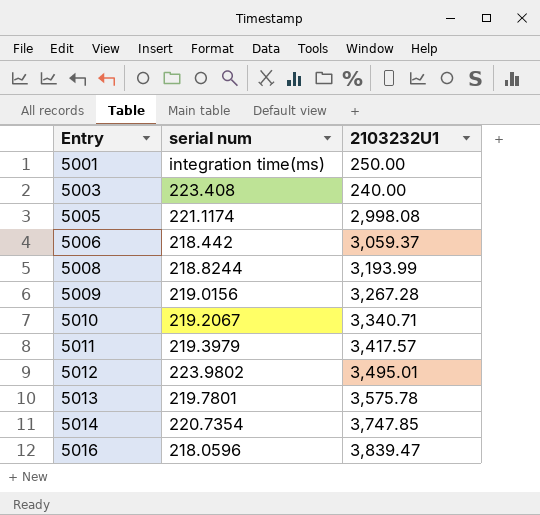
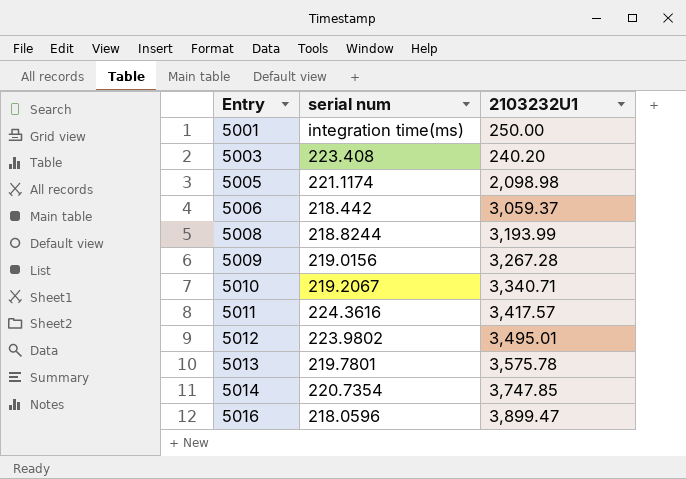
5003 | 2103232U1: 240.00 -> 240.20
5005 | 2103232U1: 2,998.08 -> 2,098.98
5011 | serial num: 219.3979 -> 224.3616
5016 | 2103232U1: 3,839.47 -> 3,899.47

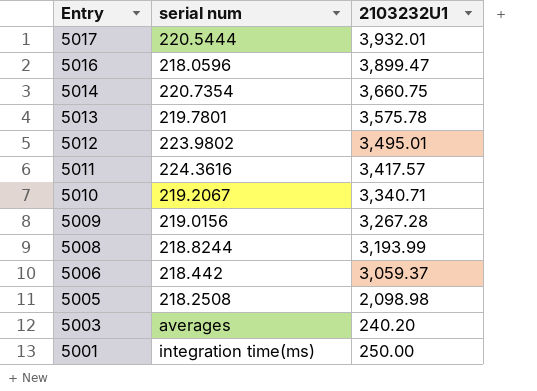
row order: Entry ascending -> Entry descending
row 5017: none -> 220.5444 | 3,932.01
5014 | 2103232U1: 3,747.85 -> 3,660.75
5005 | serial num: 221.1174 -> 218.2508
5003 | serial num: 223.408 -> averages

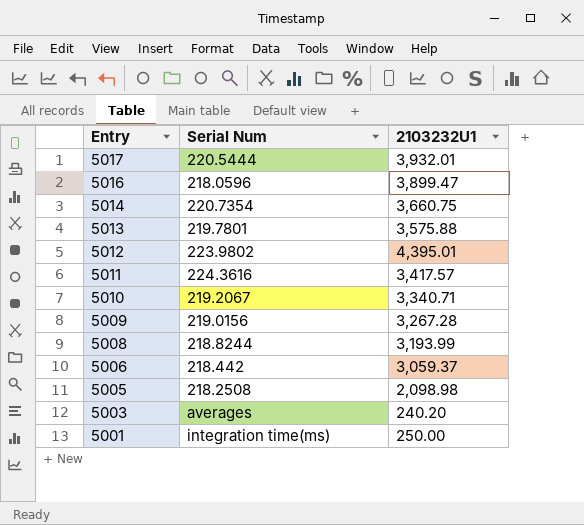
column name: serial num -> Serial Num
5013 | 2103232U1: 3,575.78 -> 3,575.88
5012 | 2103232U1: 3,495.01 -> 4,395.01

